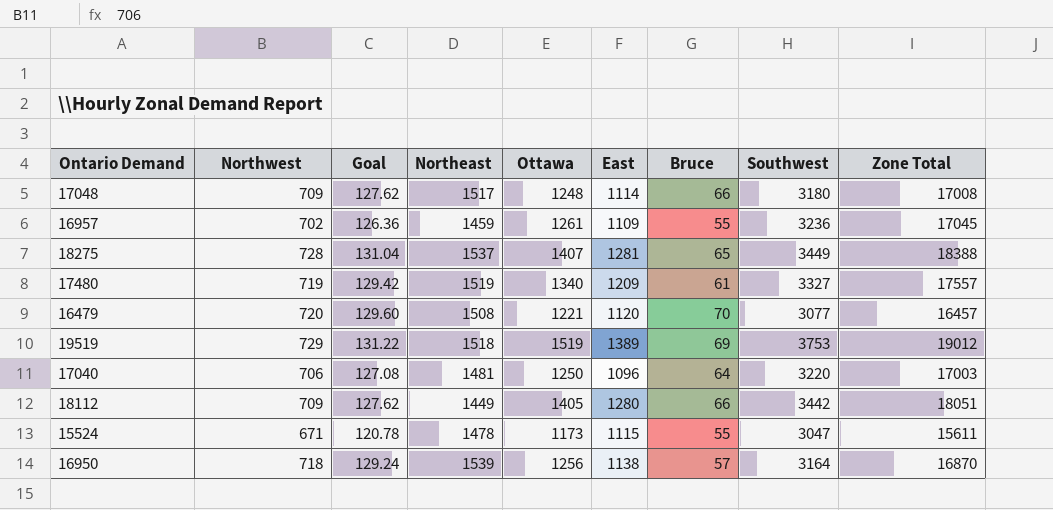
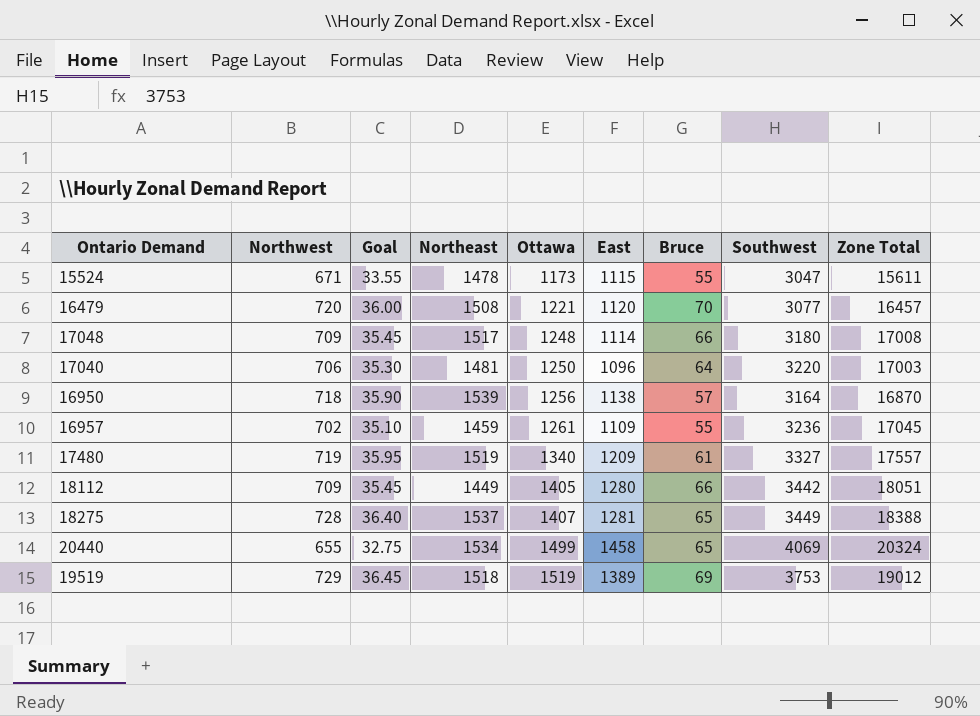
row order: none -> Ottawa ascending
column Goal | formula: [Northwest] * 0.18 -> [Northwest] * 0.05
row 20440: none -> 655 | 32.75 | 1534 | 1499 | 1458 | 65 | 4069 | 20324

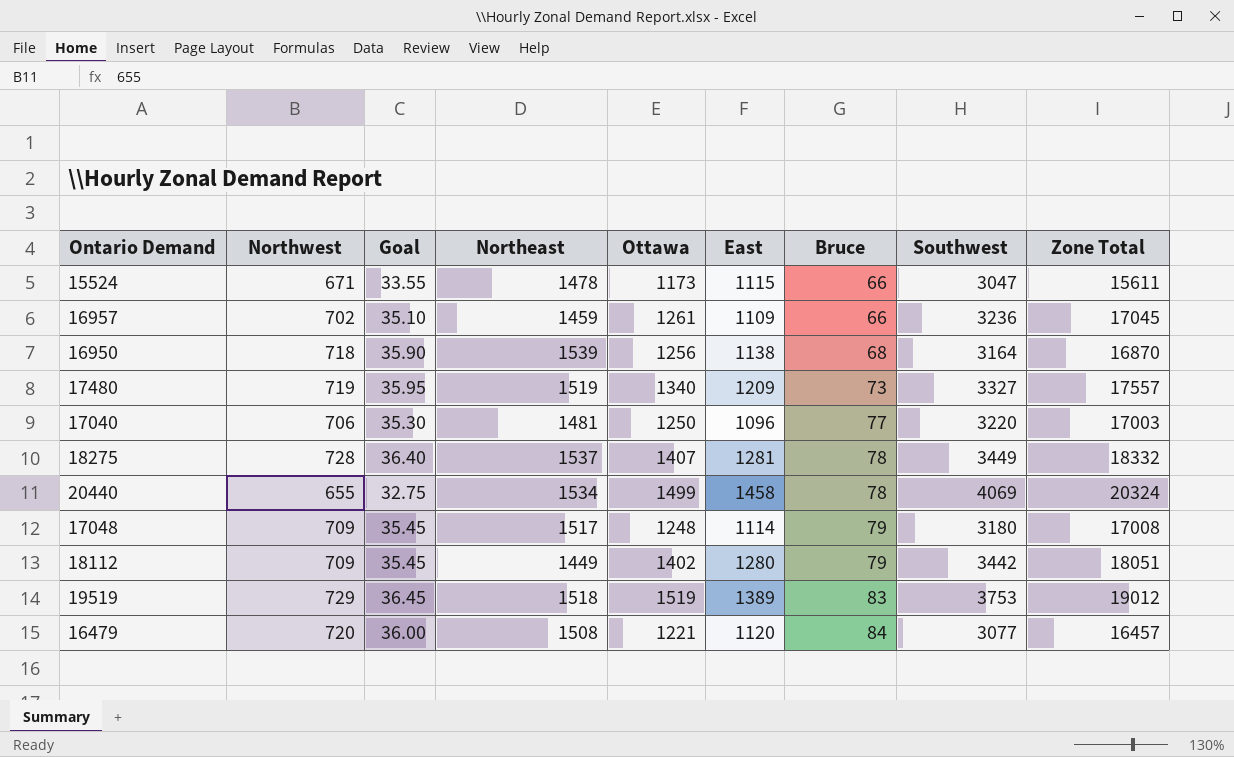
row order: Ottawa ascending -> Bruce ascending
15524 | Bruce: 55 -> 66
16957 | Bruce: 55 -> 66
16950 | Bruce: 57 -> 68
17480 | Bruce: 61 -> 73
17040 | Bruce: 64 -> 77
18275 | Bruce: 65 -> 78
18275 | Zone Total: 18388 -> 18332
20440 | Bruce: 65 -> 78
17048 | Bruce: 66 -> 79
18112 | Ottawa: 1405 -> 1402
18112 | Bruce: 66 -> 79
19519 | Bruce: 69 -> 83
16479 | Bruce: 70 -> 84

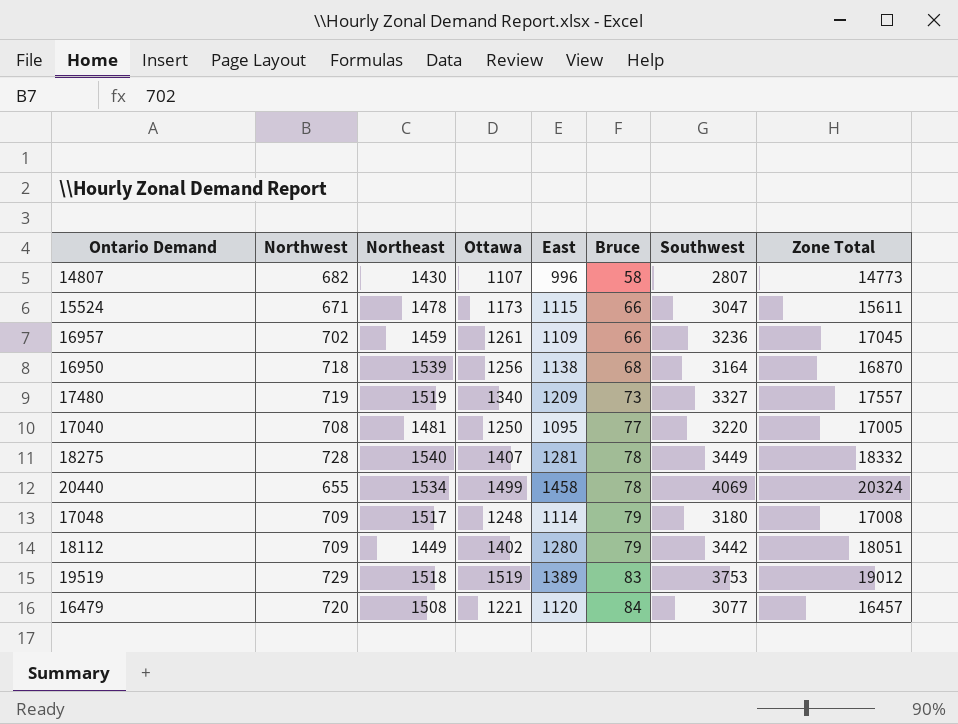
column Goal | formula: [Northwest] * 0.05 -> none
row 14807: none -> 682 | 1430 | 1107 | 996 | 58 | 2807 | 14773
17040 | Northwest: 706 -> 708
17040 | East: 1096 -> 1095
17040 | Zone Total: 17003 -> 17005
18275 | Northeast: 1537 -> 1540

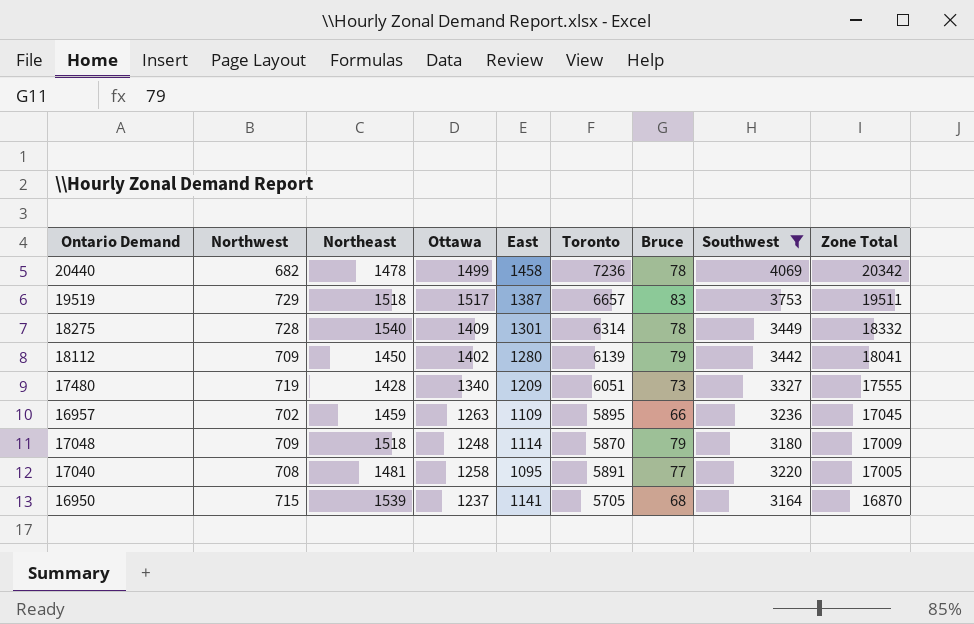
filter: none -> Southwest >= 3164
row order: Bruce ascending -> Zone Total descending
column Toronto | position: none -> 6
20440 | Northwest: 655 -> 682
20440 | Northeast: 1534 -> 1478
20440 | Zone Total: 20324 -> 20342
19519 | Ottawa: 1519 -> 1517
19519 | East: 1389 -> 1387
19519 | Zone Total: 19012 -> 19511
18275 | Ottawa: 1407 -> 1409
18275 | East: 1281 -> 1301
18112 | Northeast: 1449 -> 1450
18112 | Zone Total: 18051 -> 18041
17480 | Northeast: 1519 -> 1428
17480 | Zone Total: 17557 -> 17555
16957 | Ottawa: 1261 -> 1263
17048 | Northeast: 1517 -> 1518
17048 | Zone Total: 17008 -> 17009
17040 | Ottawa: 1250 -> 1258
16950 | Northwest: 718 -> 715
16950 | Ottawa: 1256 -> 1237
16950 | East: 1138 -> 1141

